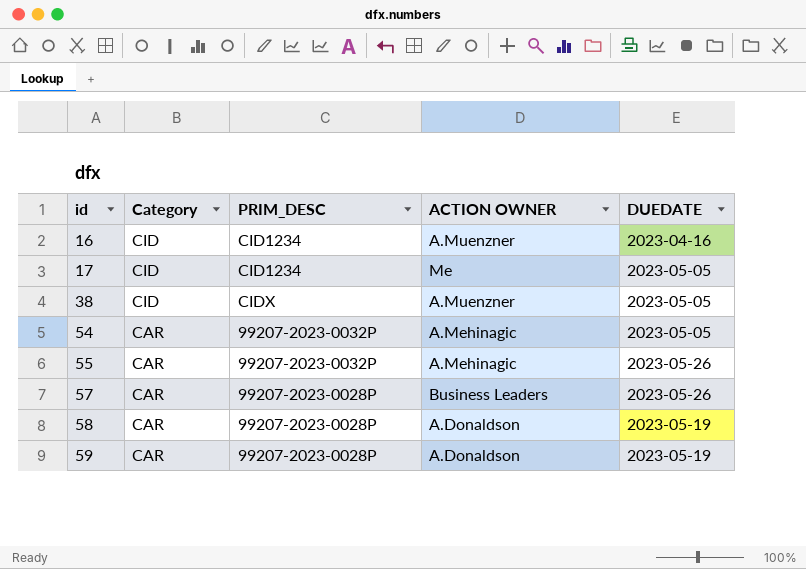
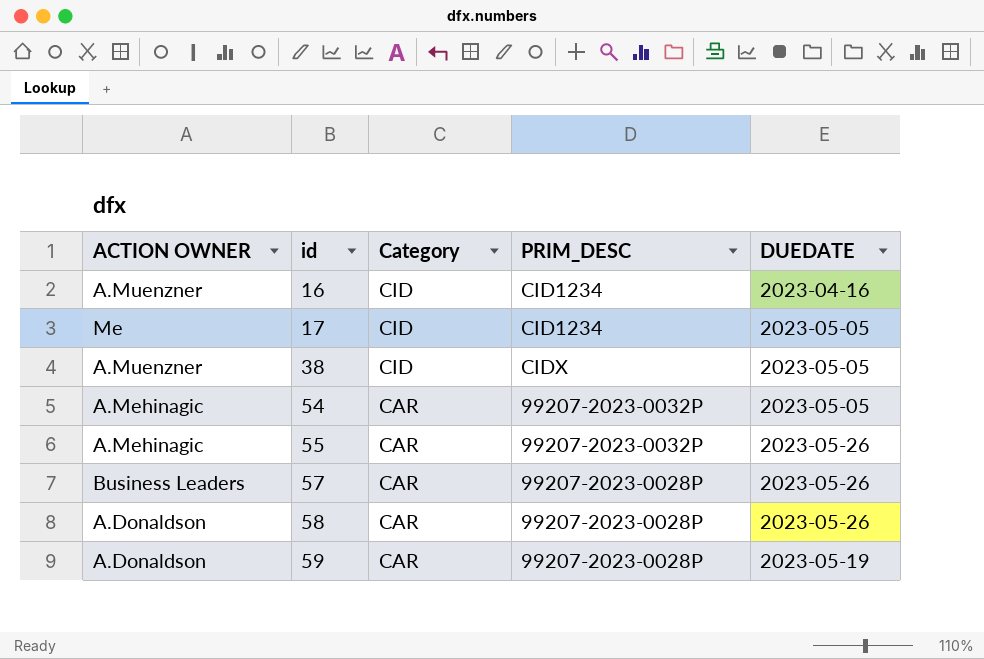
column ACTION OWNER | position: 4 -> 1
58 | DUEDATE: 2023-05-19 -> 2023-05-26

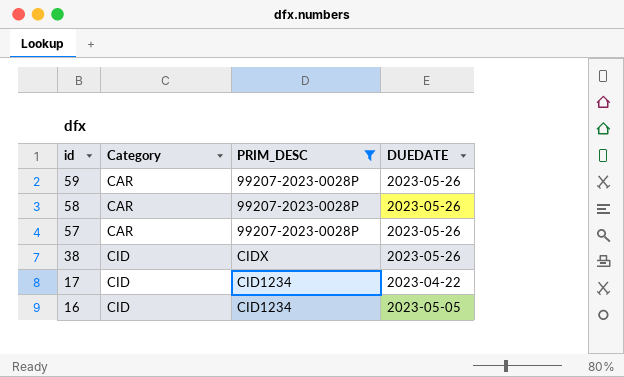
filter: none -> PRIM_DESC != 99207-2023-0032P
row order: id ascending -> id descending
column ACTION OWNER | position: 1 -> none
59 | DUEDATE: 2023-05-19 -> 2023-05-26
38 | DUEDATE: 2023-05-05 -> 2023-05-26
17 | DUEDATE: 2023-05-05 -> 2023-04-22
16 | DUEDATE: 2023-04-16 -> 2023-05-05

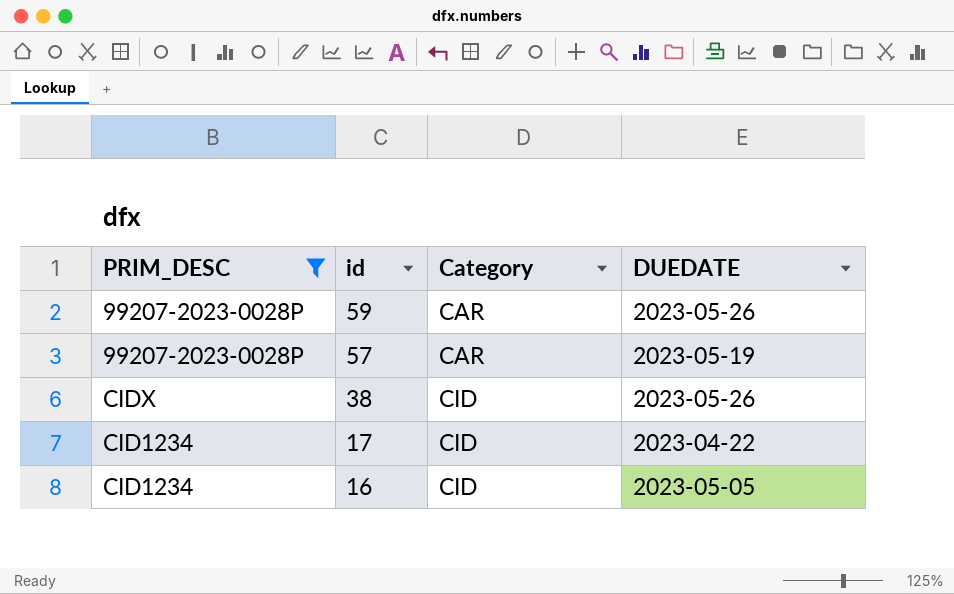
column PRIM_DESC | position: 3 -> 1
row 58: CAR | 99207-2023-0028P | 2023-05-26 -> none
57 | DUEDATE: 2023-05-26 -> 2023-05-19

